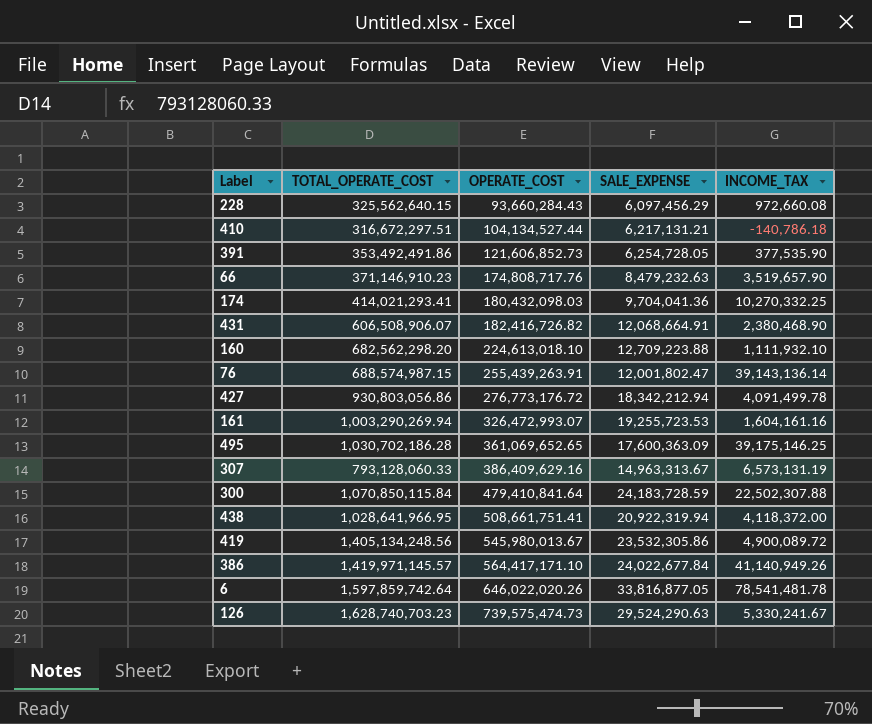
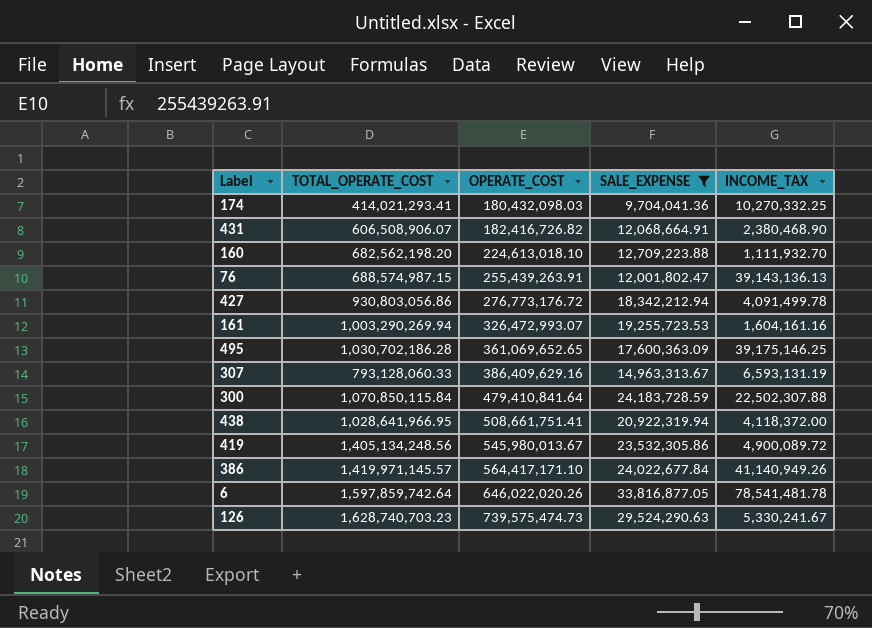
filter: none -> SALE_EXPENSE >= 9,704,041.36
160 | TOTAL_OPERATE_COST: 682,562,298.20 -> 682,562,198.20
160 | INCOME_TAX: 1,111,932.10 -> 1,111,932.70
76 | INCOME_TAX: 39,143,136.14 -> 39,143,136.13
307 | INCOME_TAX: 6,573,131.19 -> 6,593,131.19

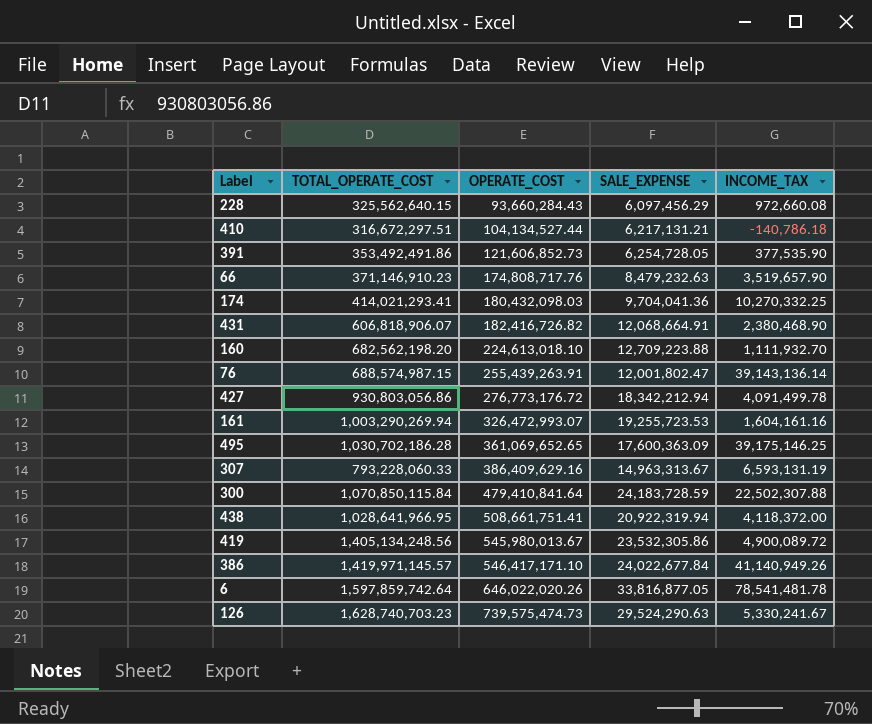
filter: SALE_EXPENSE >= 9,704,041.36 -> none
431 | TOTAL_OPERATE_COST: 606,508,906.07 -> 606,818,906.07
76 | INCOME_TAX: 39,143,136.13 -> 39,143,136.14
307 | TOTAL_OPERATE_COST: 793,128,060.33 -> 793,228,060.33
386 | OPERATE_COST: 564,417,171.10 -> 546,417,171.10

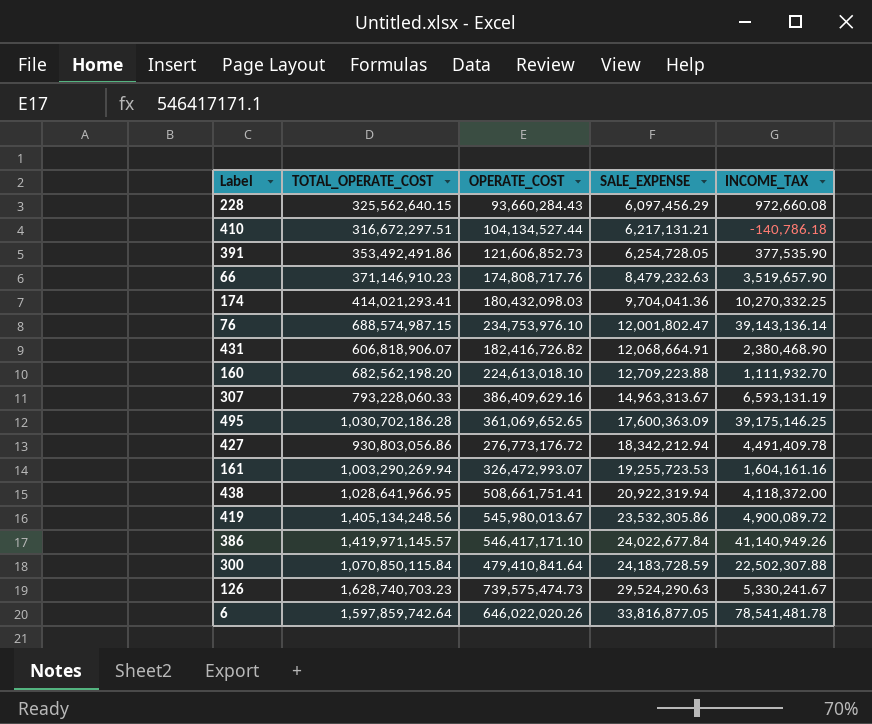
row order: OPERATE_COST ascending -> SALE_EXPENSE ascending
76 | OPERATE_COST: 255,439,263.91 -> 234,753,976.10
427 | INCOME_TAX: 4,091,499.78 -> 4,491,409.78

